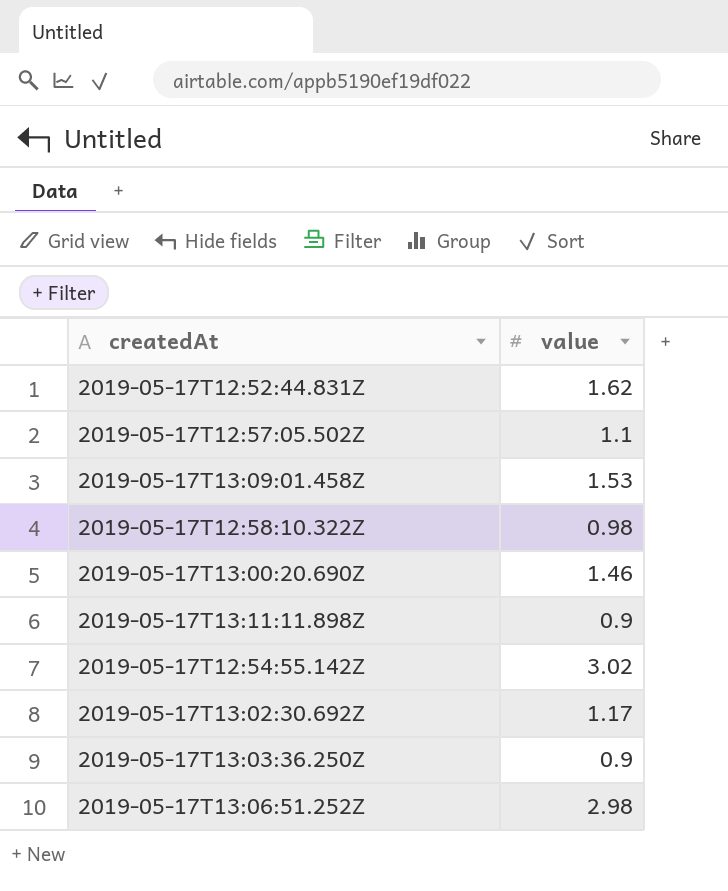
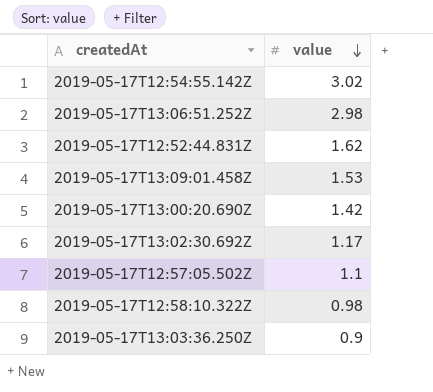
row order: none -> value descending
row 2019-05-17T13:11:11.898Z: 0.9 -> none
2019-05-17T13:00:20.690Z | value: 1.46 -> 1.42

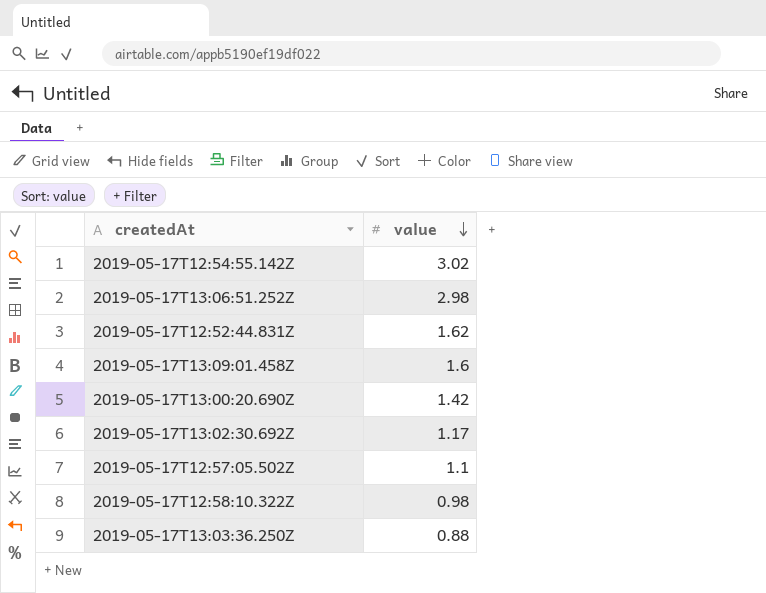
2019-05-17T13:09:01.458Z | value: 1.53 -> 1.6
2019-05-17T13:03:36.250Z | value: 0.9 -> 0.88

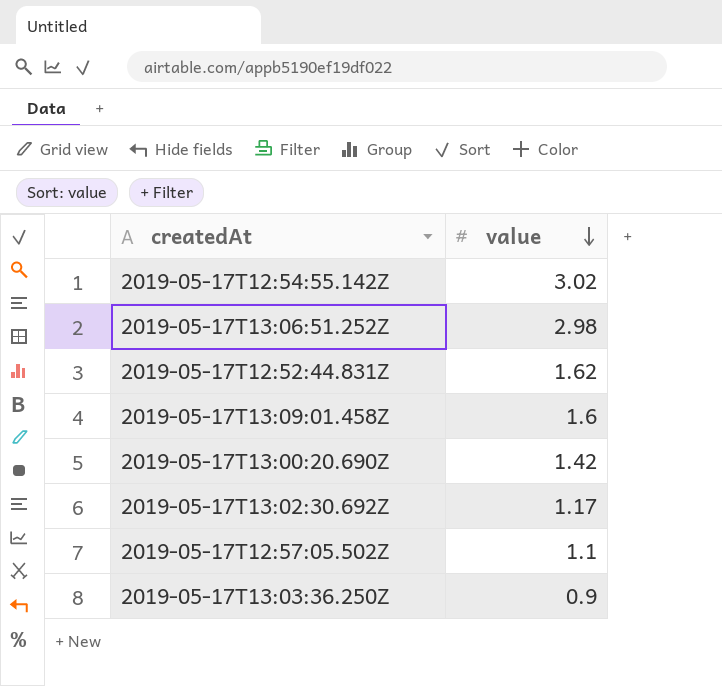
row 2019-05-17T12:58:10.322Z: 0.98 -> none
2019-05-17T13:03:36.250Z | value: 0.88 -> 0.9

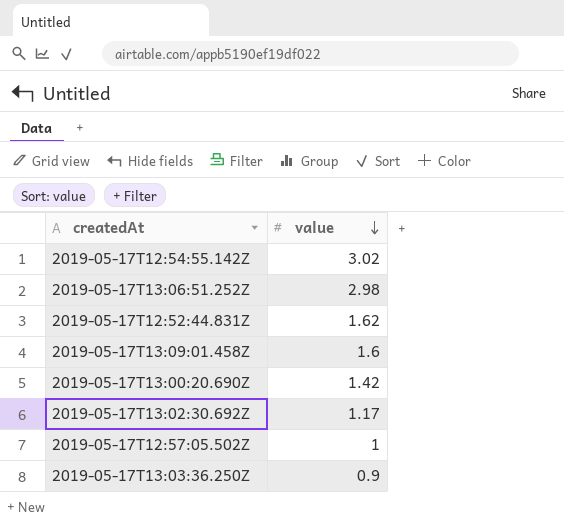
2019-05-17T12:57:05.502Z | value: 1.1 -> 1

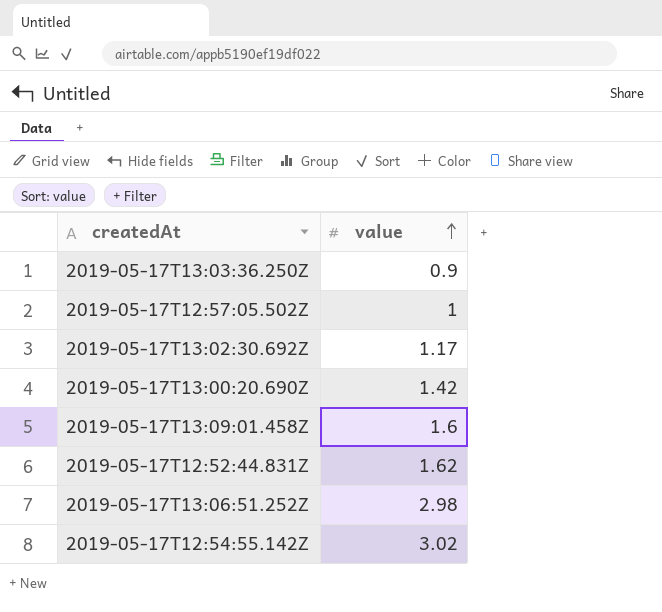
row order: value descending -> value ascending

